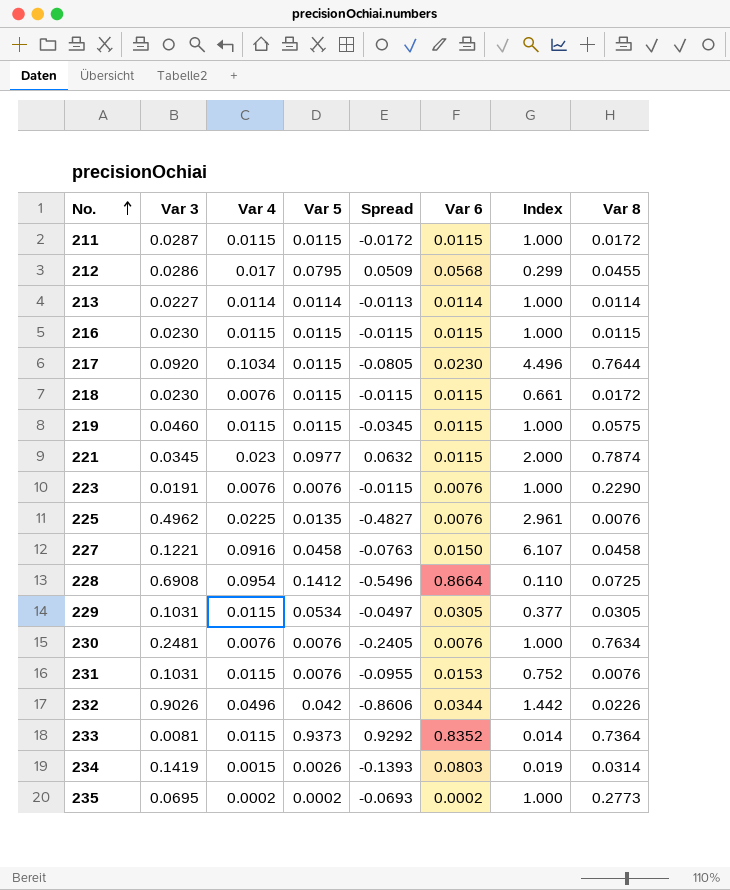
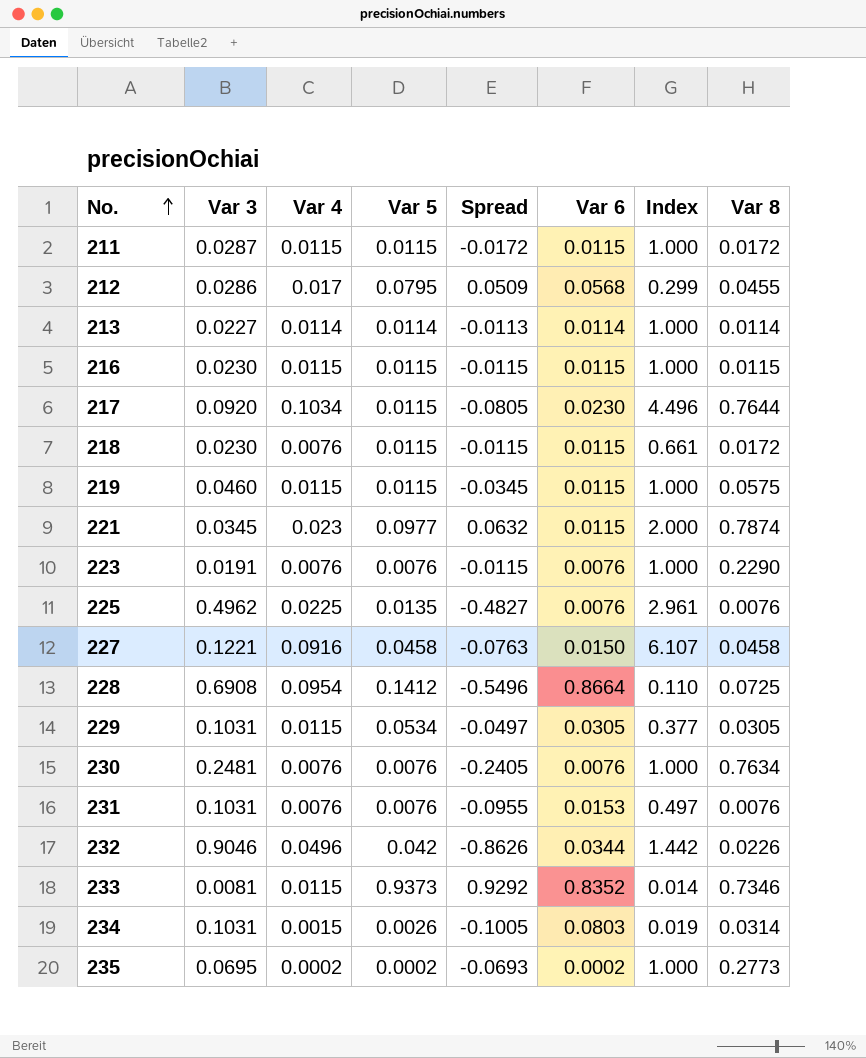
231 | Var 4: 0.0115 -> 0.0076
231 | Index: 0.752 -> 0.497
232 | Var 3: 0.9026 -> 0.9046
232 | Spread: -0.8606 -> -0.8626
233 | Var 8: 0.7364 -> 0.7346
234 | Var 3: 0.1419 -> 0.1031
234 | Spread: -0.1393 -> -0.1005

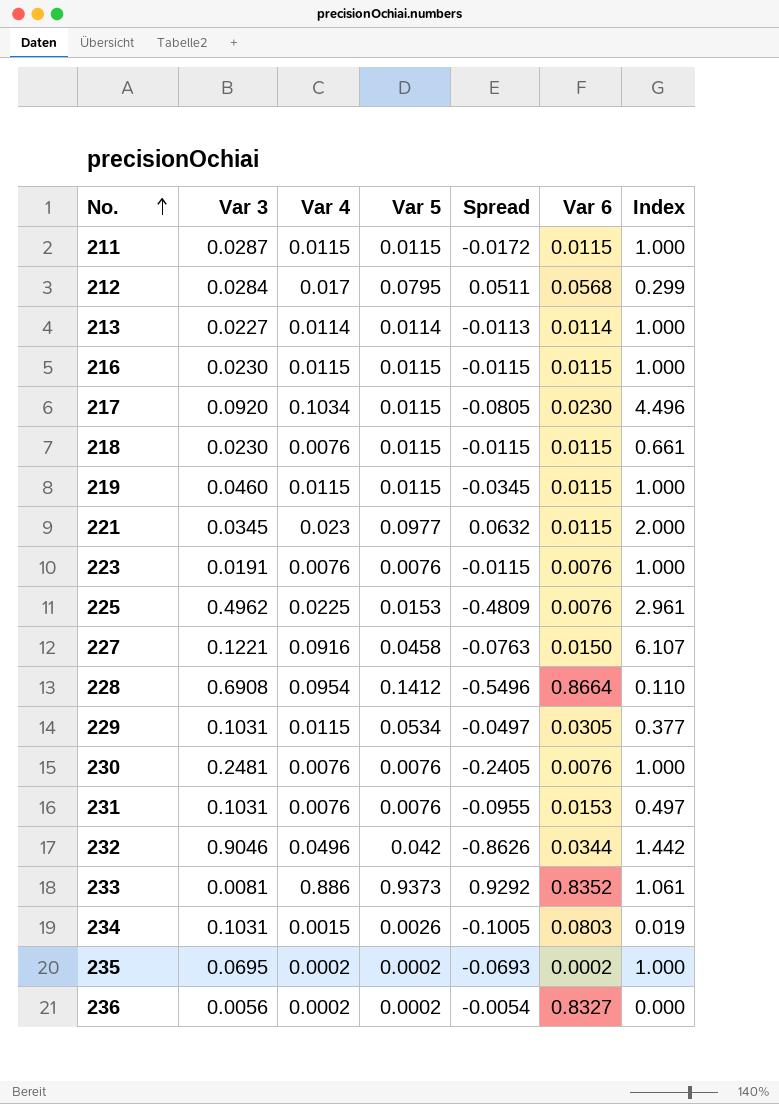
column Var 8 | position: 8 -> none
212 | Var 3: 0.0286 -> 0.0284
212 | Spread: 0.0509 -> 0.0511
225 | Var 5: 0.0135 -> 0.0153
225 | Spread: -0.4827 -> -0.4809
233 | Var 4: 0.0115 -> 0.886
233 | Index: 0.014 -> 1.061
row 236: none -> 0.0056 | 0.0002 | 0.0002 | -0.0054 | 0.8327 | 0.000

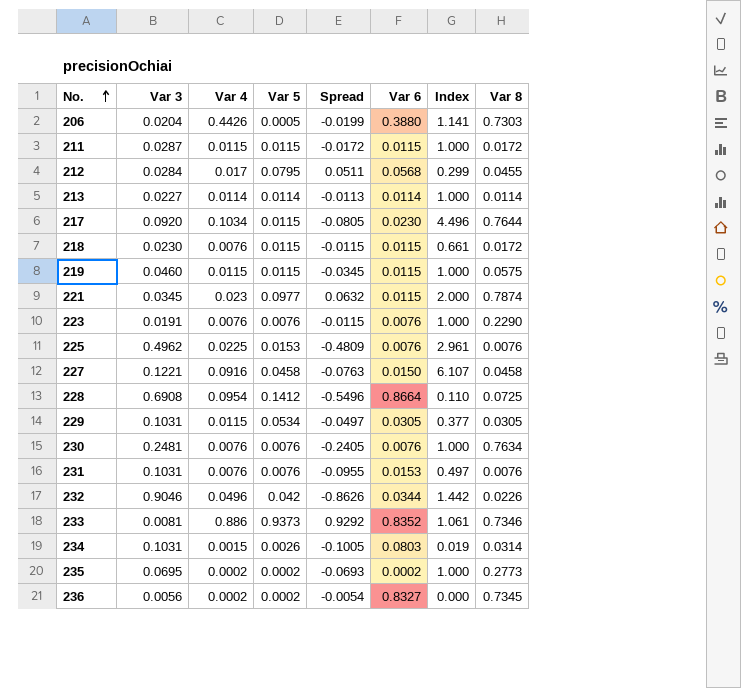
column Var 8 | position: none -> 8
row 216: 0.0230 | 0.0115 | 0.0115 | -0.0115 | 0.0115 | 1.000 -> none
row 206: none -> 0.0204 | 0.4426 | 0.0005 | -0.0199 | 0.3880 | 1.141 | 0.7303

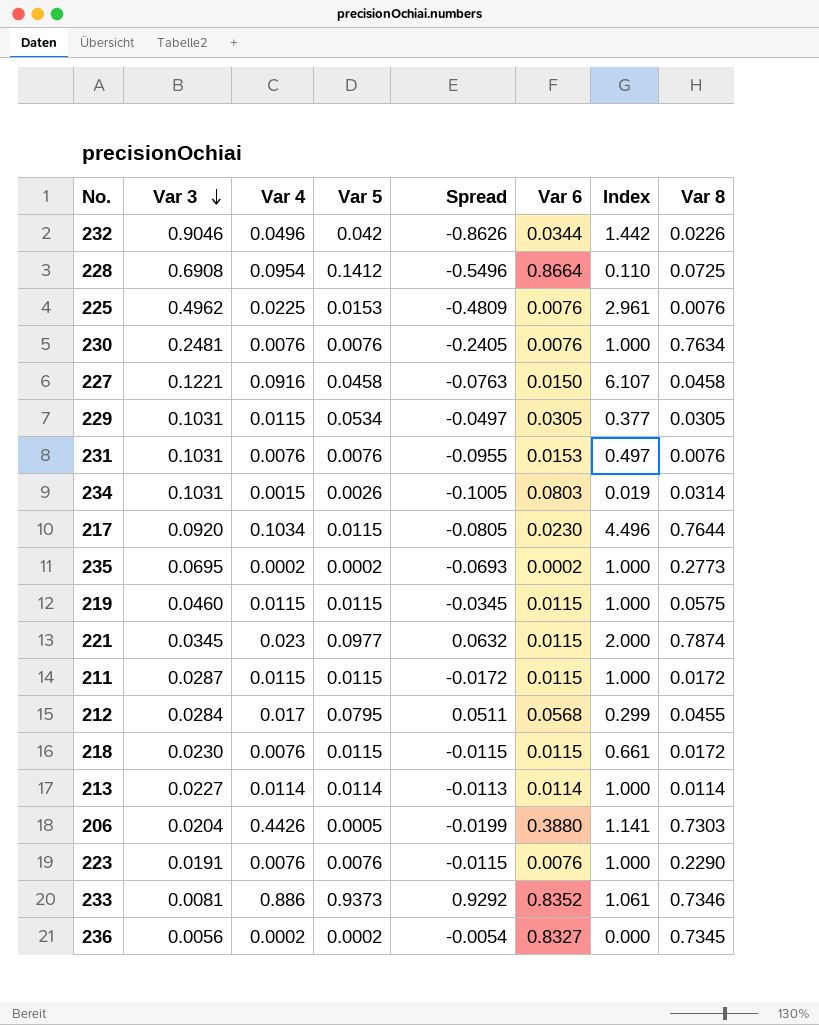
row order: No. ascending -> Var 3 descending

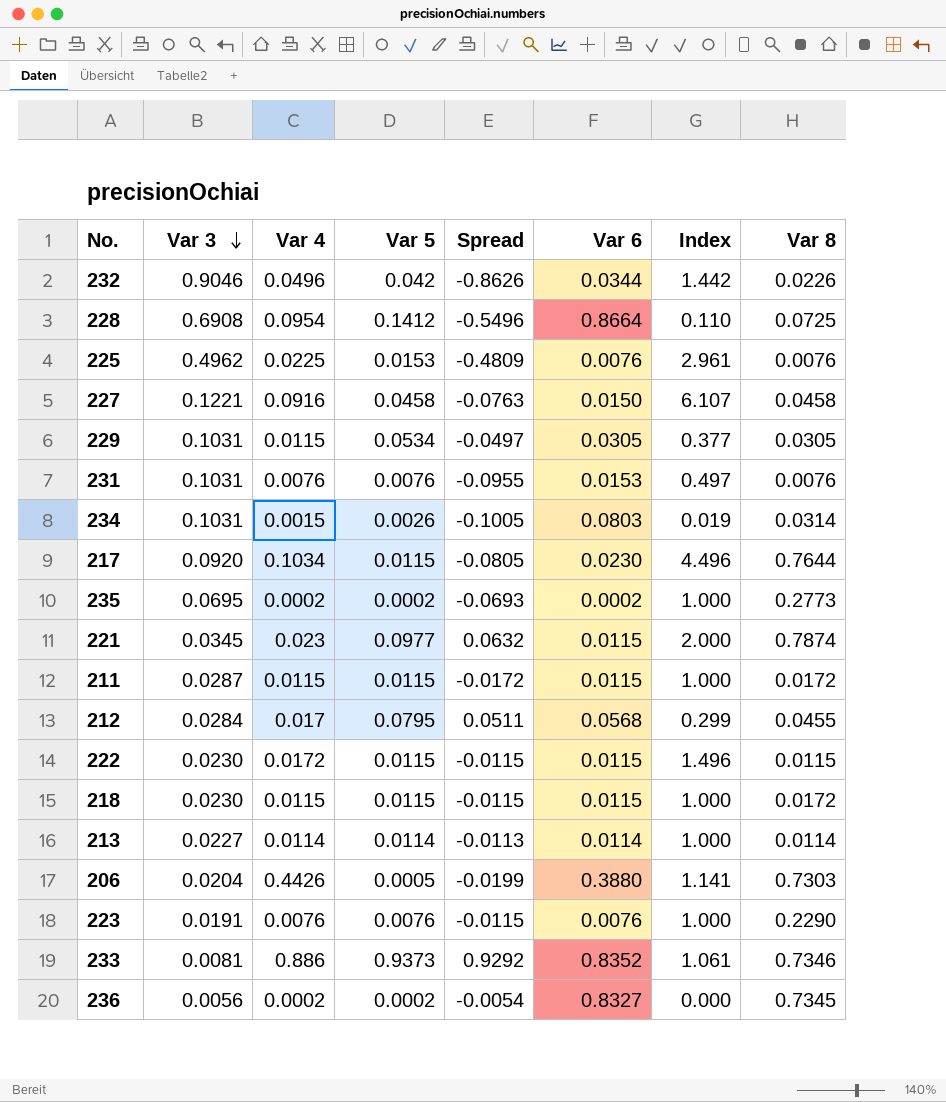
row 230: 0.2481 | 0.0076 | 0.0076 | -0.2405 | 0.0076 | 1.000 | 0.7634 -> none
row 219: 0.0460 | 0.0115 | 0.0115 | -0.0345 | 0.0115 | 1.000 | 0.0575 -> none
row 222: none -> 0.0230 | 0.0172 | 0.0115 | -0.0115 | 0.0115 | 1.496 | 0.0115
218 | Var 4: 0.0076 -> 0.0115
218 | Index: 0.661 -> 1.000

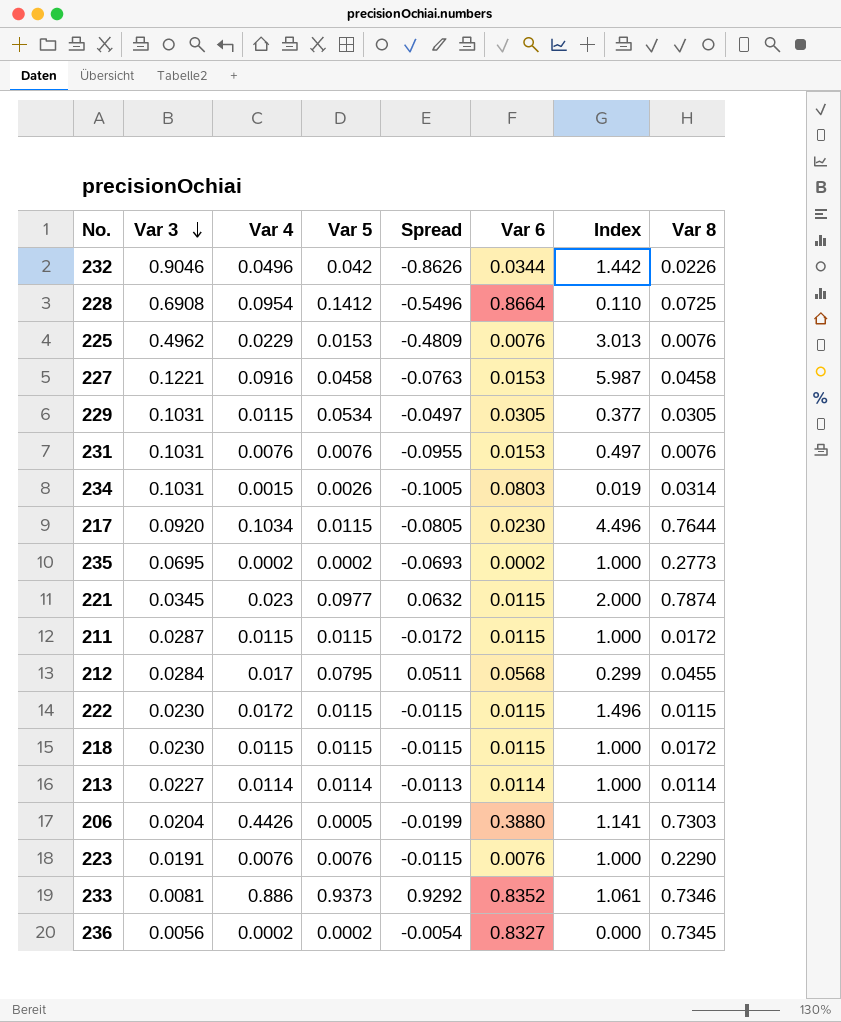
225 | Var 4: 0.0225 -> 0.0229
225 | Index: 2.961 -> 3.013
227 | Var 6: 0.0150 -> 0.0153
227 | Index: 6.107 -> 5.987

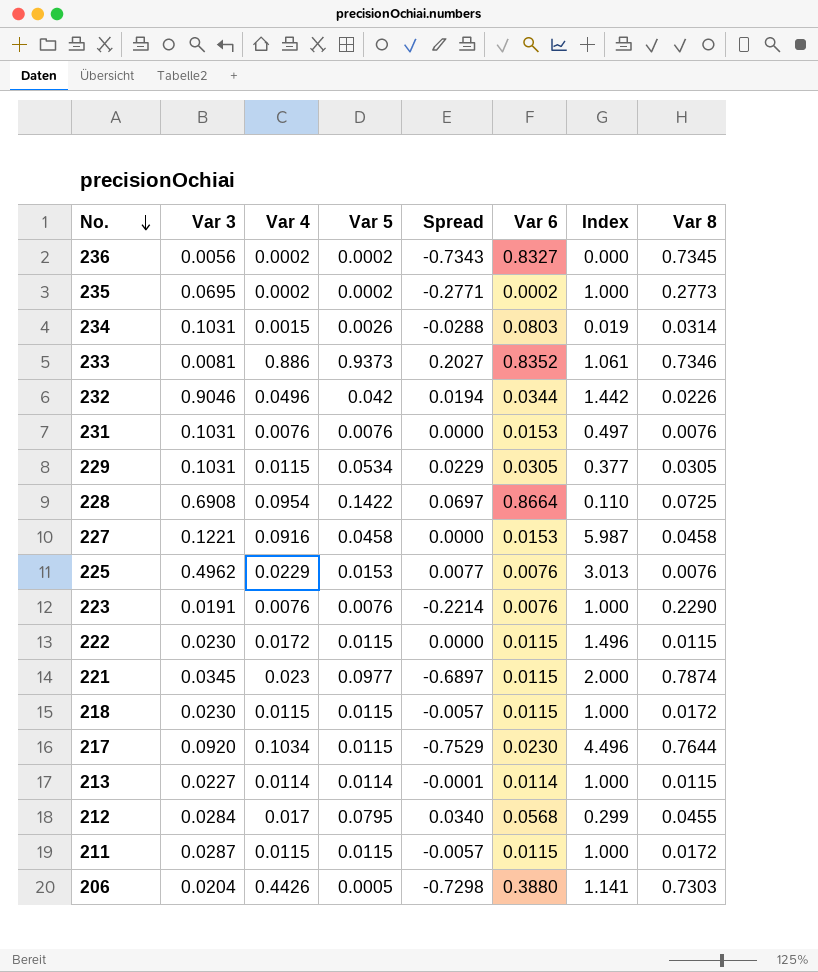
row order: Var 3 descending -> No. descending
column Spread | formula: [Var 5] - [Var 3] -> [Var 5] - [Var 8]
228 | Var 5: 0.1412 -> 0.1422
213 | Var 8: 0.0114 -> 0.0115

